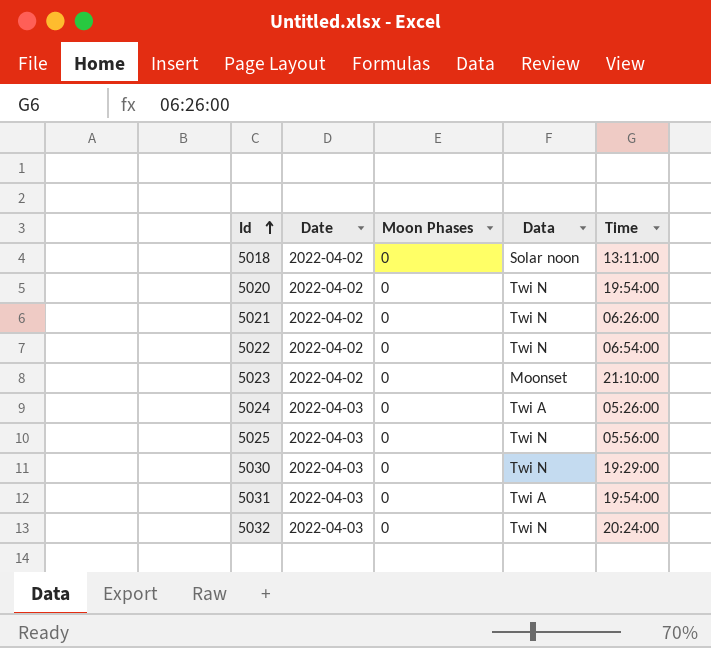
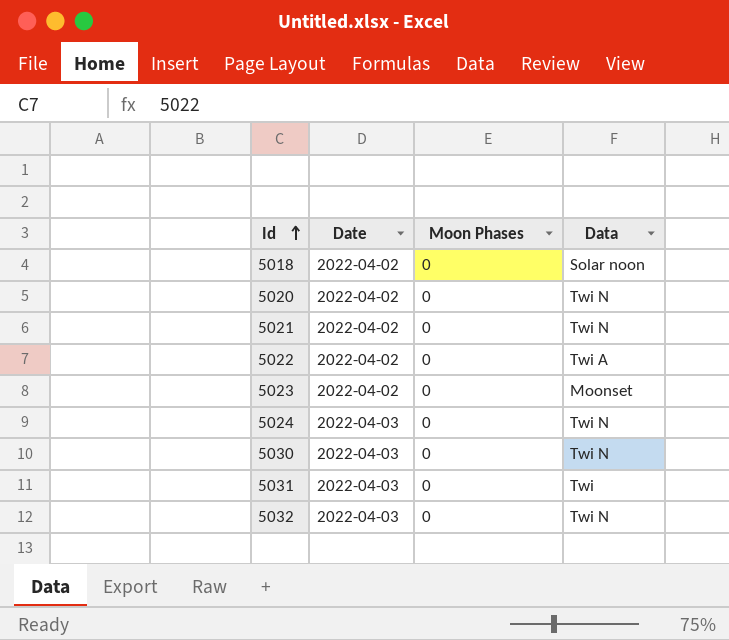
column Time | position: 5 -> none
row 5025: 2022-04-03 | 0 | Twi N | 05:56:00 -> none
5022 | Data: Twi N -> Twi A
5024 | Data: Twi A -> Twi N
5031 | Data: Twi A -> Twi

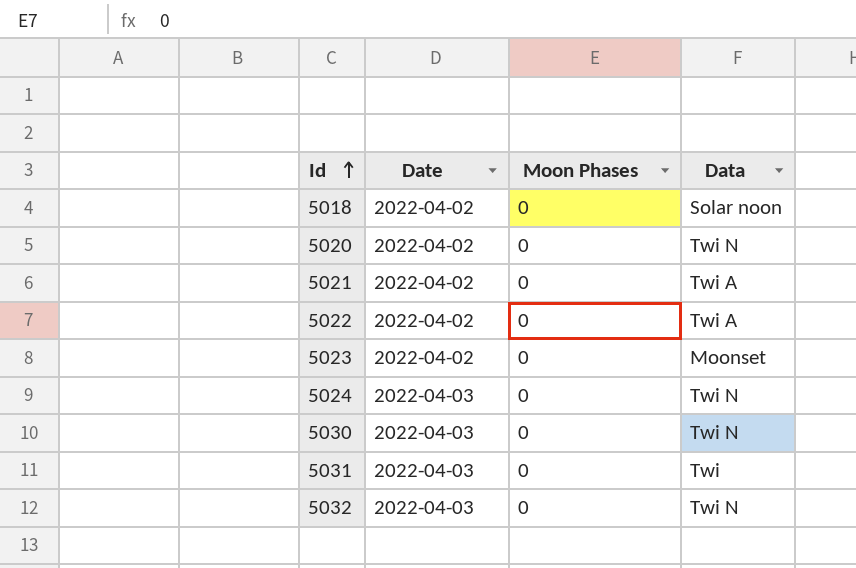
5021 | Data: Twi N -> Twi A

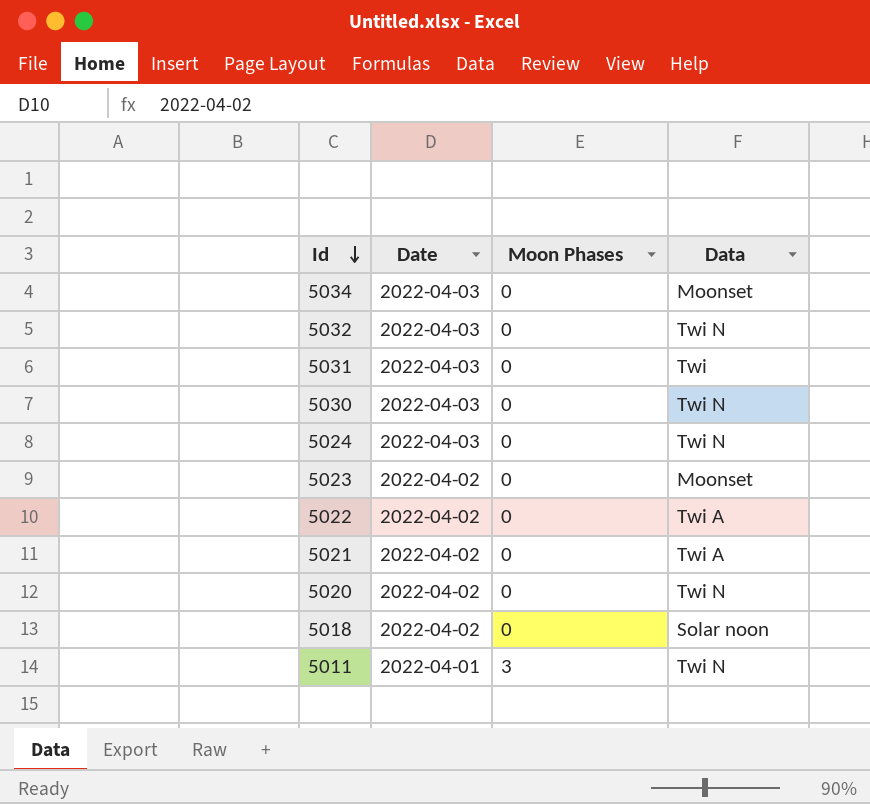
row order: Id ascending -> Id descending
row 5034: none -> 2022-04-03 | 0 | Moonset
row 5011: none -> 2022-04-01 | 3 | Twi N

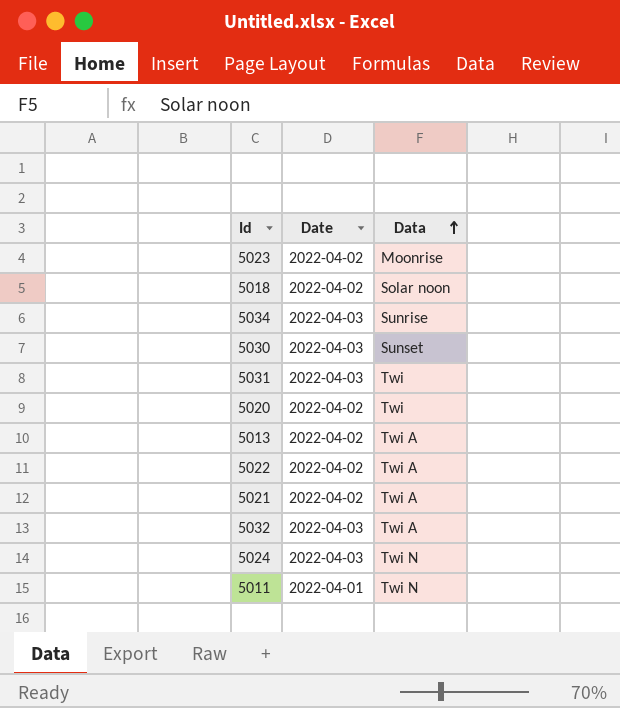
row order: Id descending -> Data ascending
column Moon Phases | position: 3 -> none
5023 | Data: Moonset -> Moonrise
5034 | Data: Moonset -> Sunrise
5030 | Data: Twi N -> Sunset
5020 | Data: Twi N -> Twi
row 5013: none -> 2022-04-02 | Twi A
5032 | Data: Twi N -> Twi A

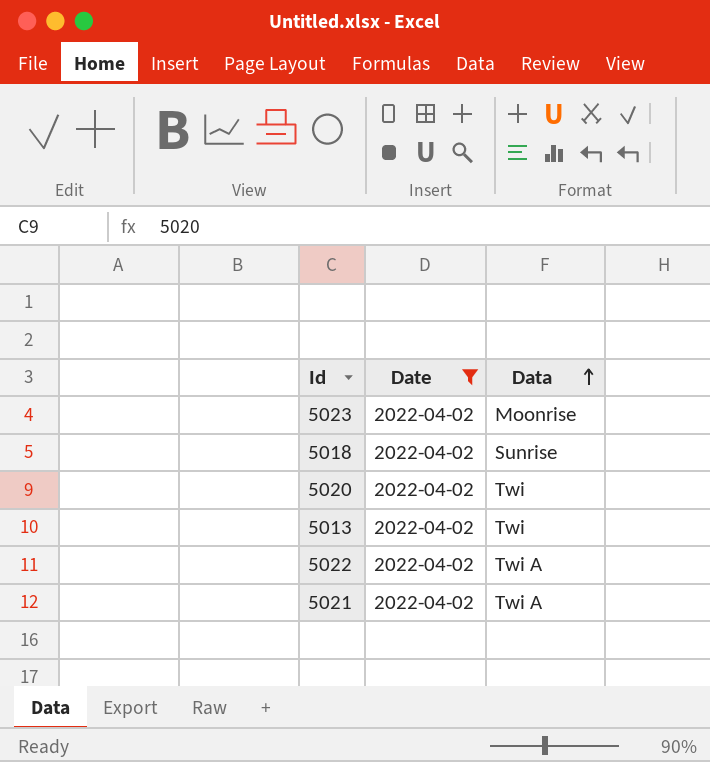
filter: none -> Date = 2022-04-02
5018 | Data: Solar noon -> Sunrise
5013 | Data: Twi A -> Twi

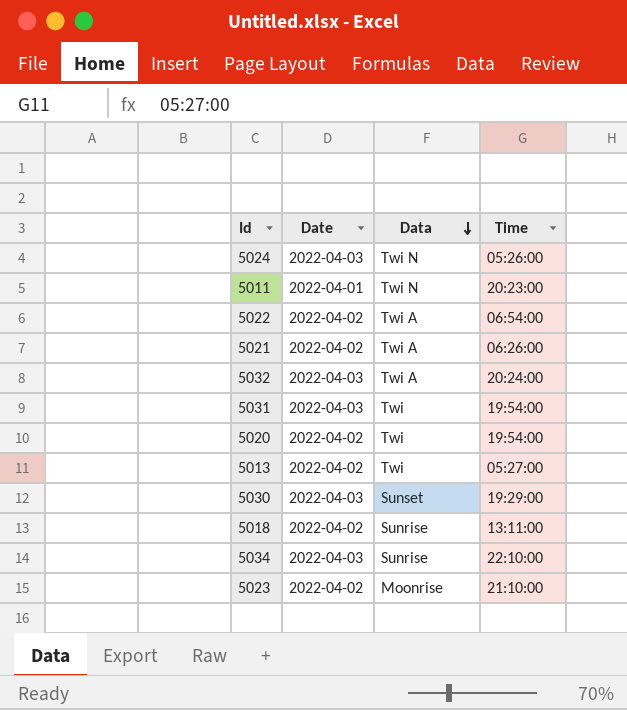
filter: Date = 2022-04-02 -> none
row order: Data ascending -> Data descending
column Time | position: none -> 4

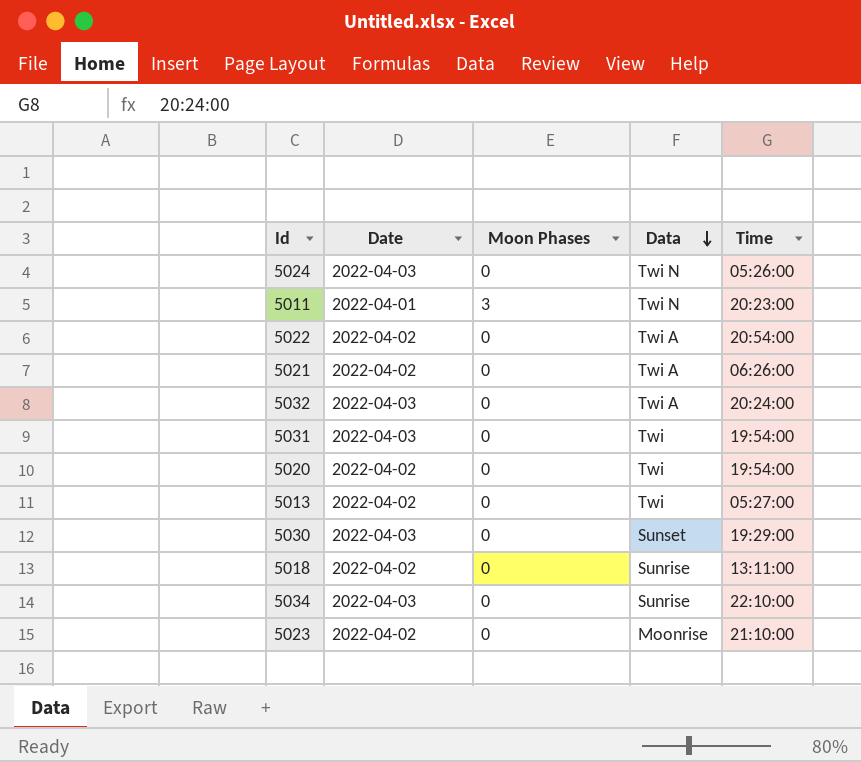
column Moon Phases | position: none -> 3
5022 | Time: 06:54:00 -> 20:54:00

